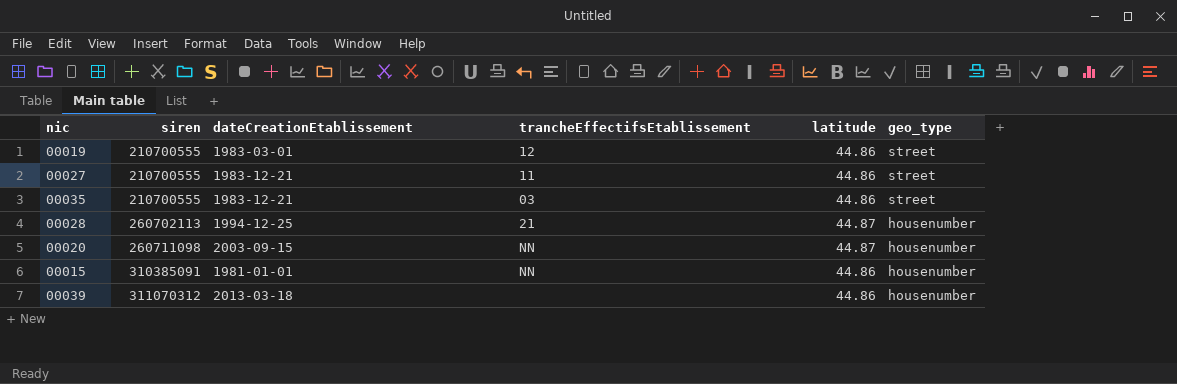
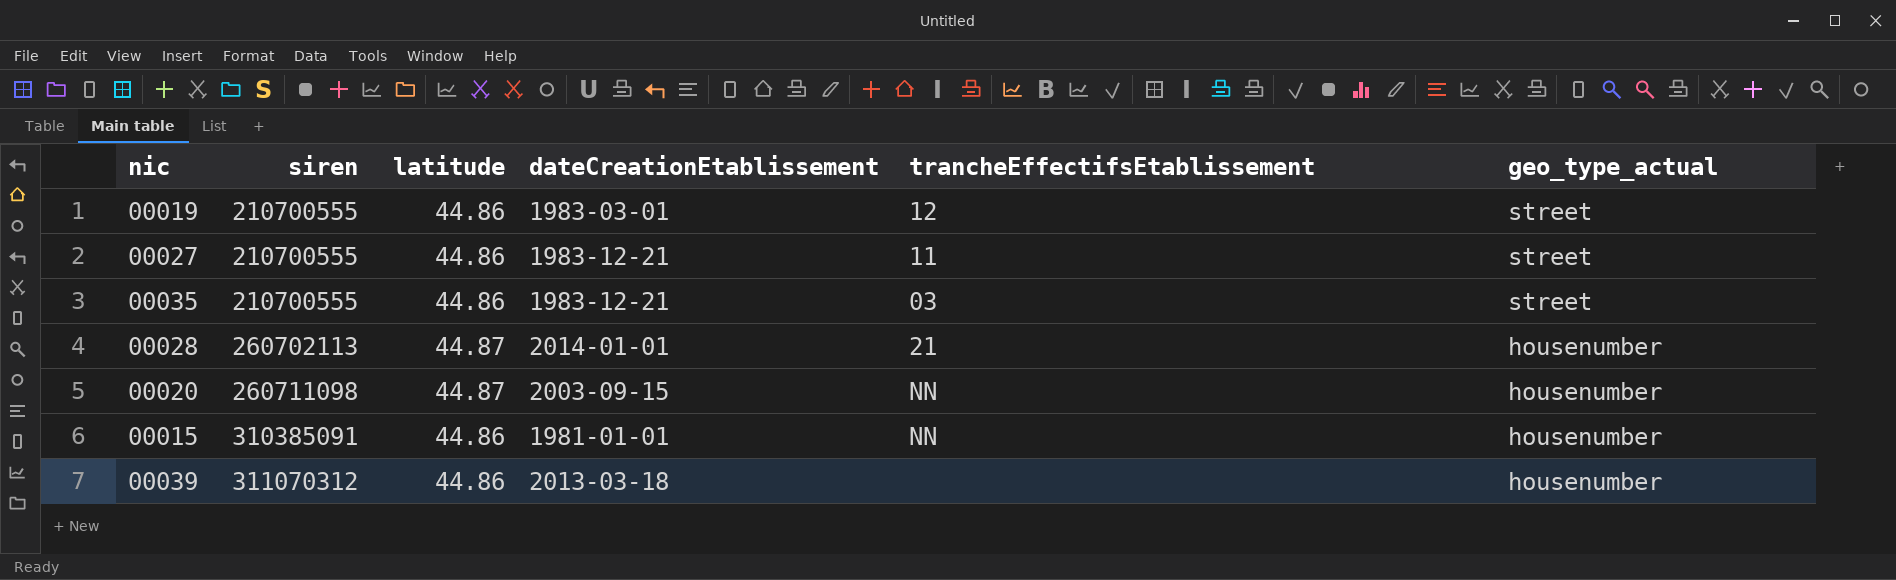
column latitude | position: 5 -> 3
column name: geo_type -> geo_type_actual
00028 | dateCreationEtablissement: 1994-12-25 -> 2014-01-01

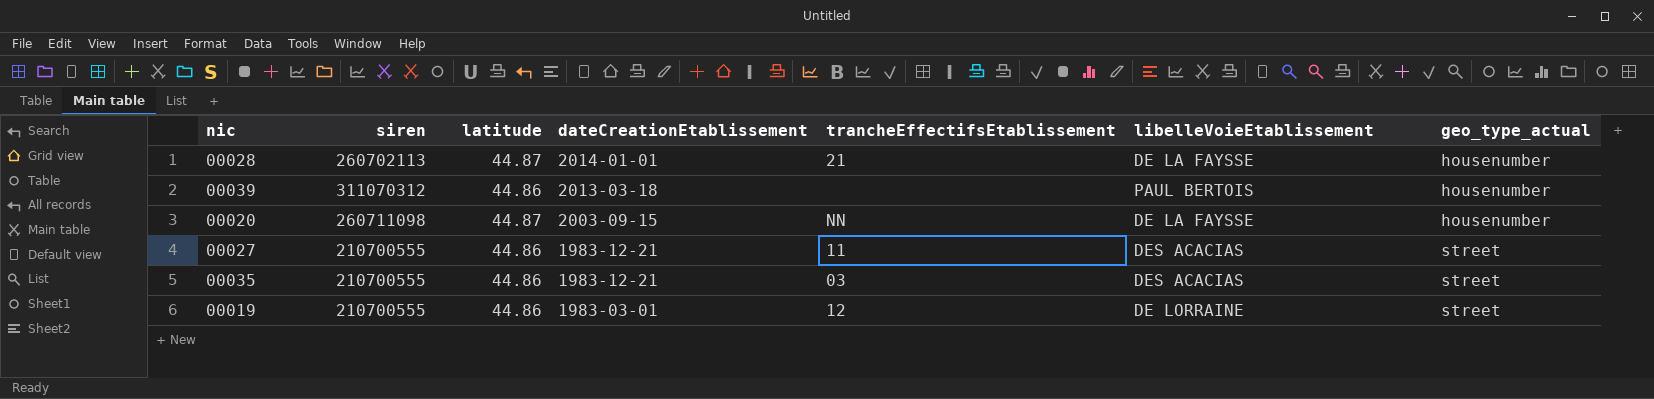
row order: siren ascending -> dateCreationEtablissement descending
column libelleVoieEtablissement | position: none -> 6
row 00015: 310385091 | 44.86 | 1981-01-01 | NN | housenumber -> none

